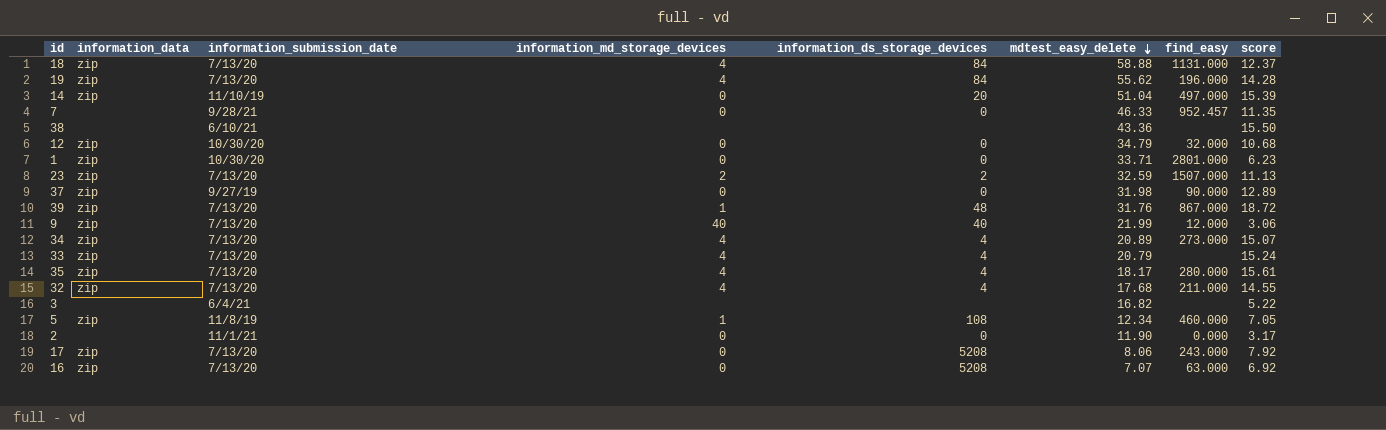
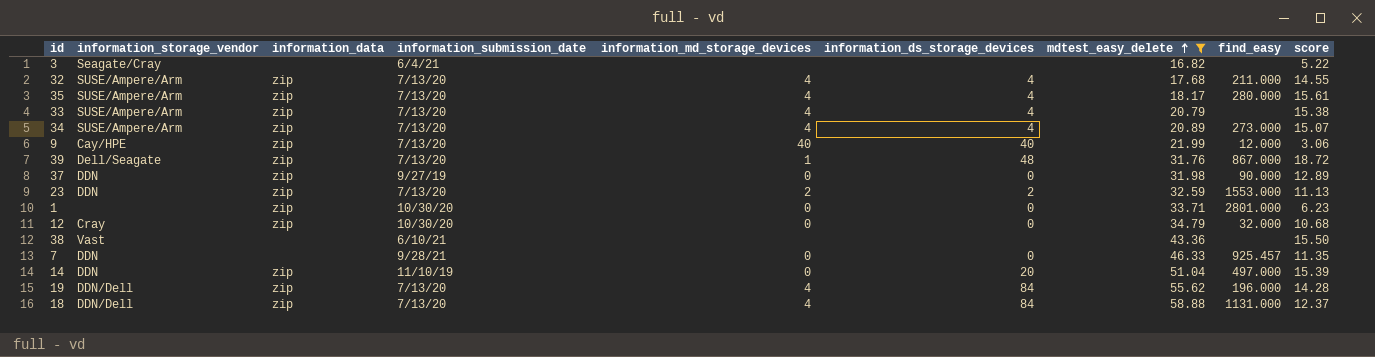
filter: none -> mdtest_easy_delete >= 16.82
row order: mdtest_easy_delete descending -> mdtest_easy_delete ascending
column information_storage_vendor | position: none -> 2
33 | score: 15.24 -> 15.38
23 | find_easy: 1507.000 -> 1553.000
7 | find_easy: 952.457 -> 925.457

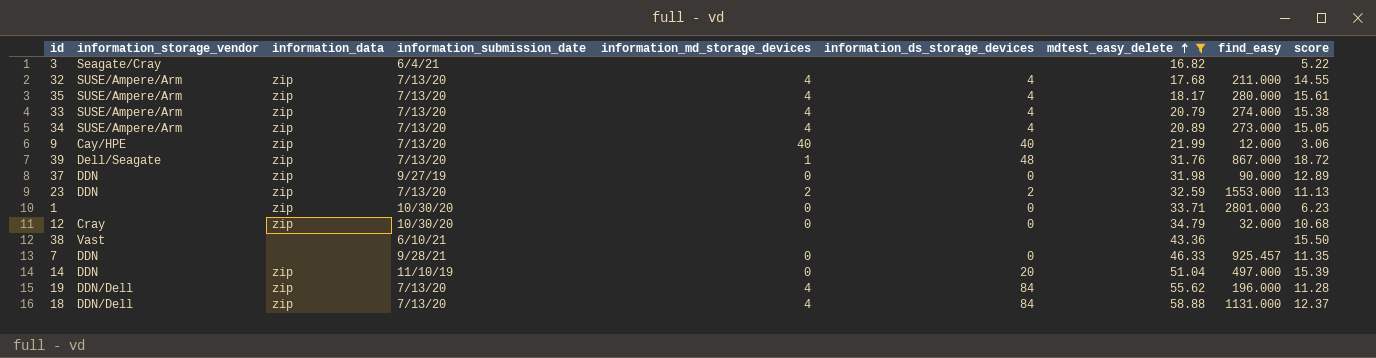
33 | find_easy: none -> 274.000
34 | score: 15.07 -> 15.05
19 | score: 14.28 -> 11.28

